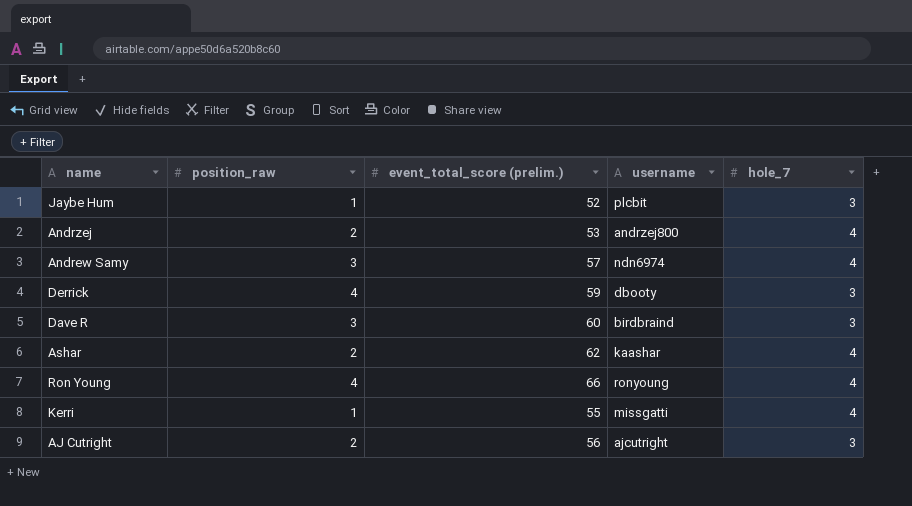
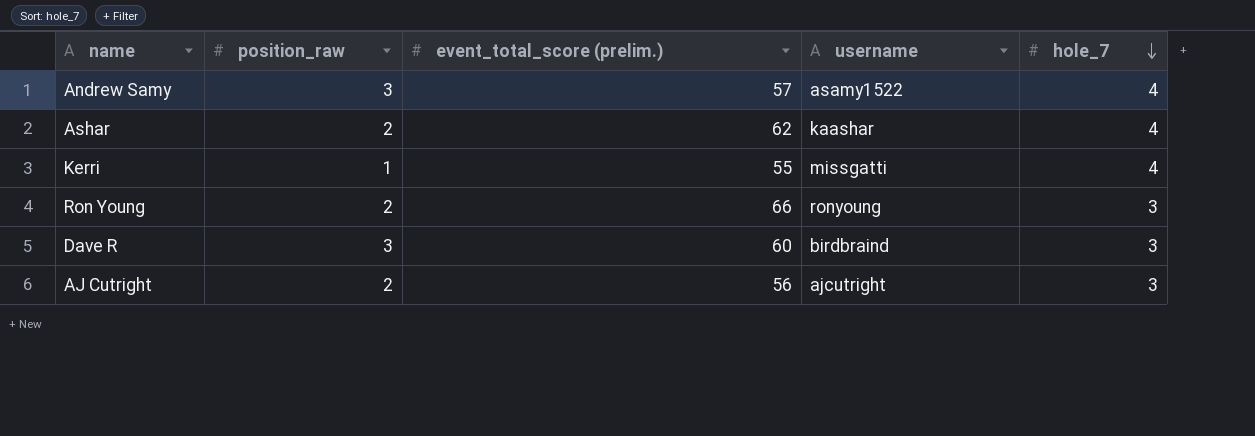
row order: none -> hole_7 descending
row Jaybe Hum: 1 | 52 | plcbit | 3 -> none
row Andrzej: 2 | 53 | andrzej800 | 4 -> none
row Derrick: 4 | 59 | dbooty | 3 -> none
Andrew Samy | username: ndn6974 -> asamy1522
Ron Young | position_raw: 4 -> 2
Ron Young | hole_7: 4 -> 3

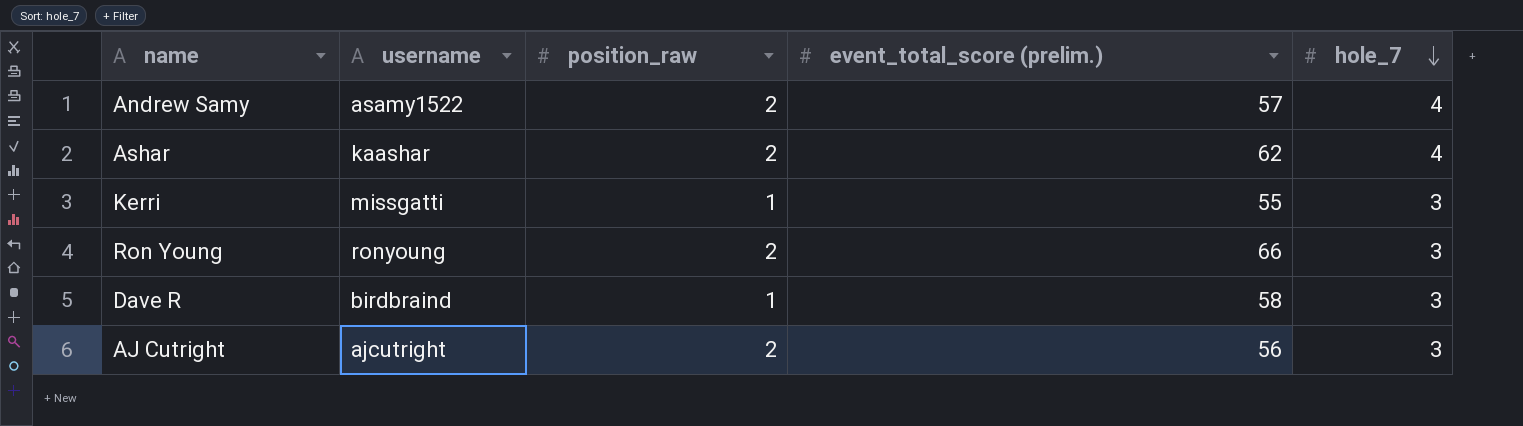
column username | position: 4 -> 2
Andrew Samy | position_raw: 3 -> 2
Kerri | hole_7: 4 -> 3
Dave R | position_raw: 3 -> 1
Dave R | event_total_score (prelim.): 60 -> 58

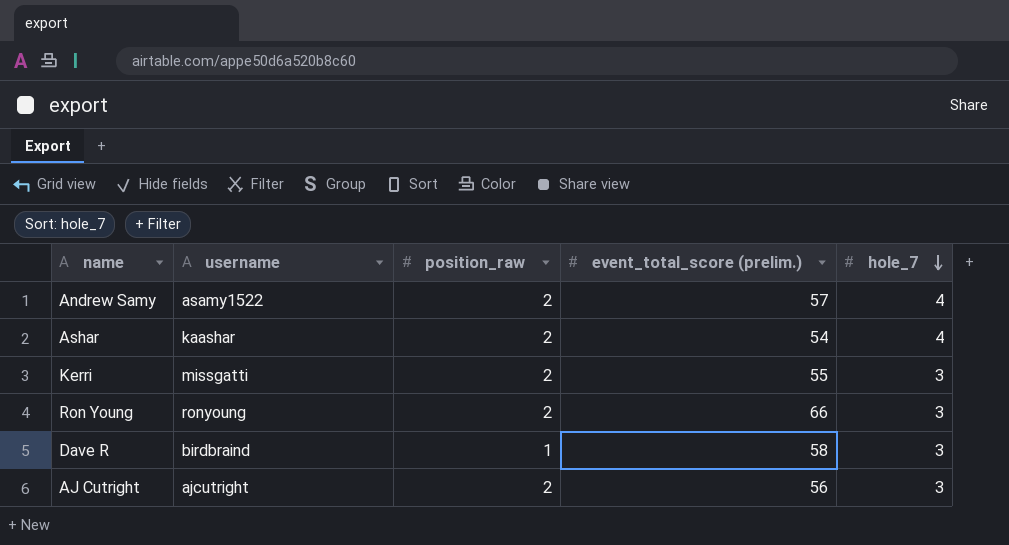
Ashar | event_total_score (prelim.): 62 -> 54
Kerri | position_raw: 1 -> 2

